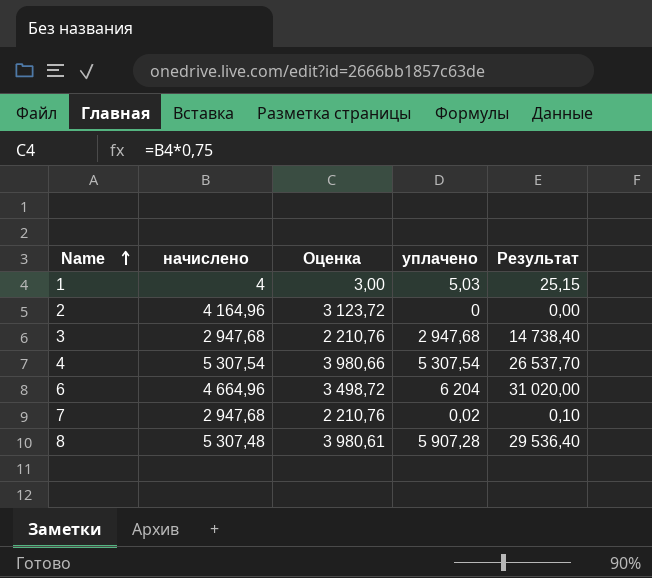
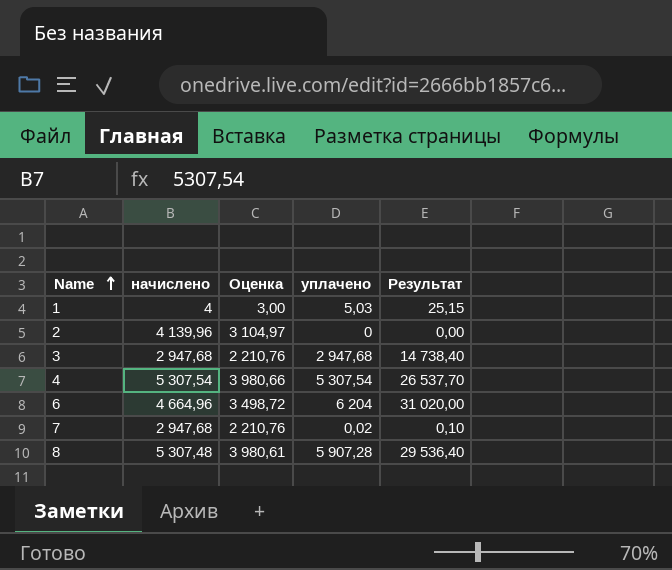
2 | начислено: 4 164,96 -> 4 139,96
2 | Оценка: 3 123,72 -> 3 104,97

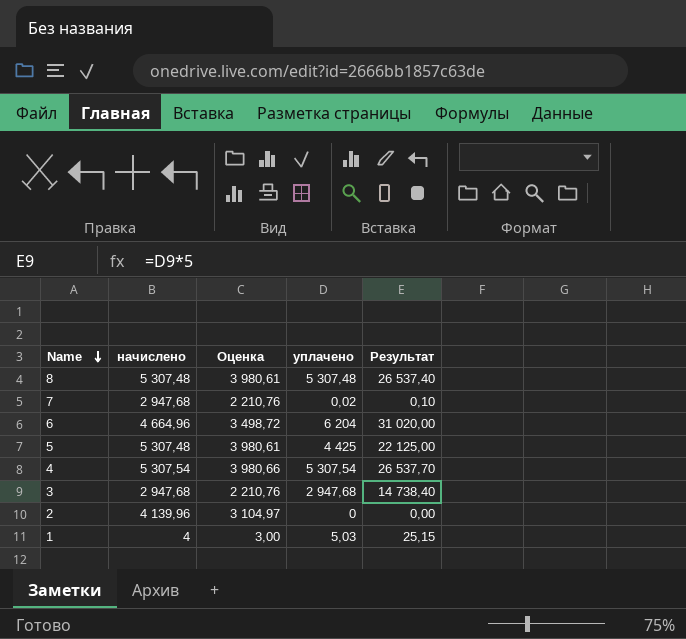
row order: Name ascending -> Name descending
8 | уплачено: 5 907,28 -> 5 307,48
8 | Результат: 29 536,40 -> 26 537,40
row 5: none -> 5 307,48 | 3 980,61 | 4 425 | 22 125,00

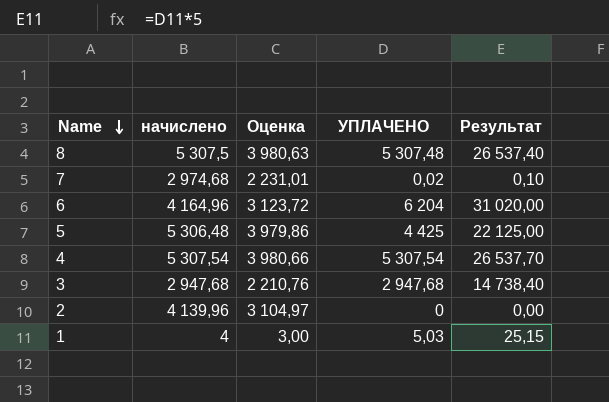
column name: уплачено -> УПЛАЧЕНО
8 | начислено: 5 307,48 -> 5 307,5
8 | Оценка: 3 980,61 -> 3 980,63
7 | начислено: 2 947,68 -> 2 974,68
7 | Оценка: 2 210,76 -> 2 231,01
6 | начислено: 4 664,96 -> 4 164,96
6 | Оценка: 3 498,72 -> 3 123,72
5 | начислено: 5 307,48 -> 5 306,48
5 | Оценка: 3 980,61 -> 3 979,86

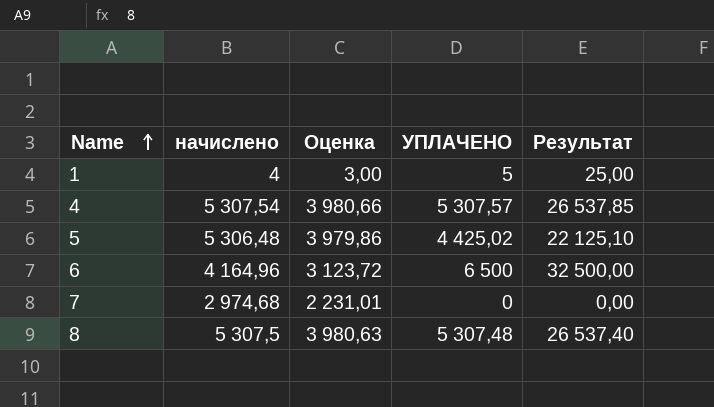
row order: Name descending -> Name ascending
row 3: 2 947,68 | 2 210,76 | 2 947,68 | 14 738,40 -> none
row 2: 4 139,96 | 3 104,97 | 0 | 0,00 -> none
1 | УПЛАЧЕНО: 5,03 -> 5
1 | Результат: 25,15 -> 25,00
4 | УПЛАЧЕНО: 5 307,54 -> 5 307,57
4 | Результат: 26 537,70 -> 26 537,85
5 | УПЛАЧЕНО: 4 425 -> 4 425,02
5 | Результат: 22 125,00 -> 22 125,10
6 | УПЛАЧЕНО: 6 204 -> 6 500
6 | Результат: 31 020,00 -> 32 500,00
7 | УПЛАЧЕНО: 0,02 -> 0
7 | Результат: 0,10 -> 0,00

